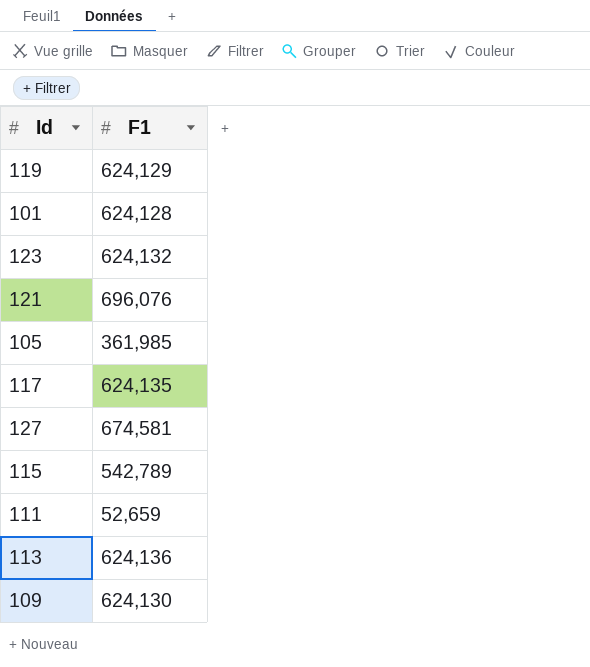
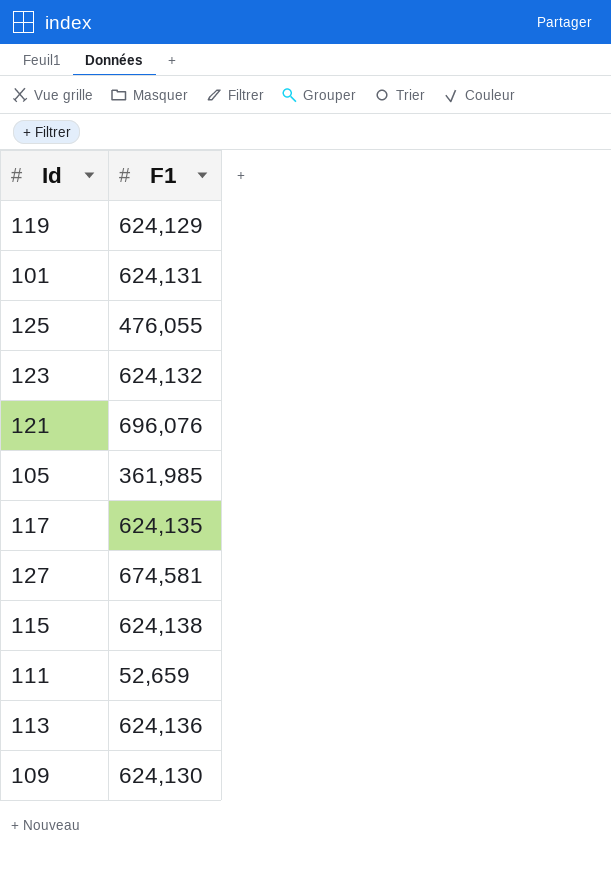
101 | F1: 624,128 -> 624,131
row 125: none -> 476,055
115 | F1: 542,789 -> 624,138

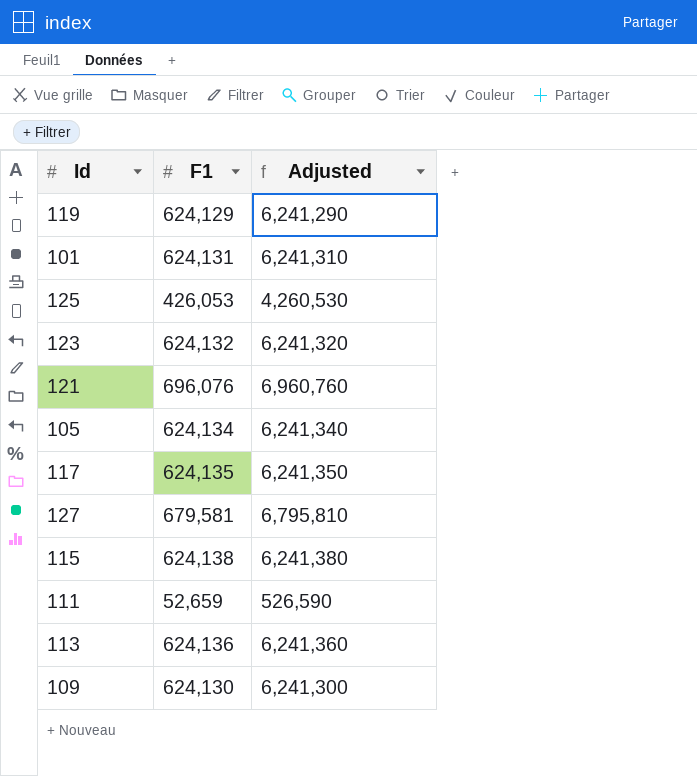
column Adjusted | formula: none -> [F1] * 10
125 | F1: 476,055 -> 426,053
105 | F1: 361,985 -> 624,134
127 | F1: 674,581 -> 679,581

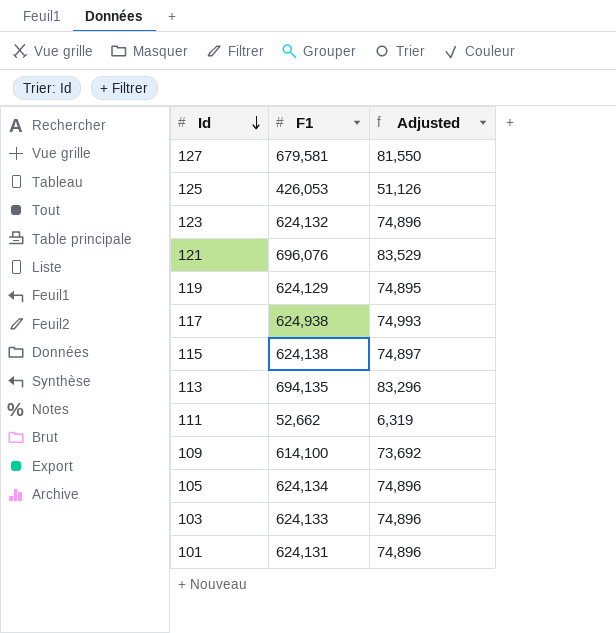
row order: none -> Id descending
column Adjusted | formula: [F1] * 10 -> [F1] * 0.12
117 | F1: 624,135 -> 624,938
113 | F1: 624,136 -> 694,135
111 | F1: 52,659 -> 52,662
109 | F1: 624,130 -> 614,100
row 103: none -> 624,133 | 74,896

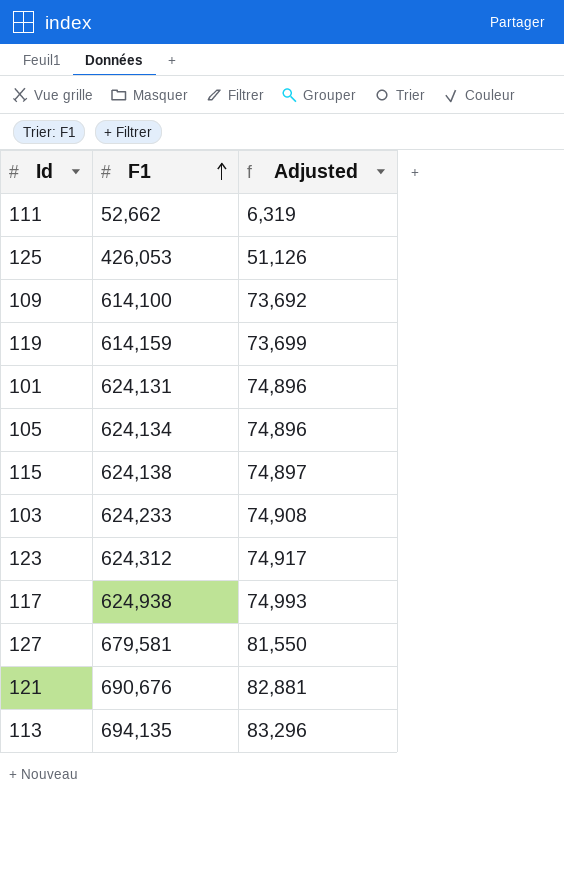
row order: Id descending -> F1 ascending
119 | F1: 624,129 -> 614,159
119 | Adjusted: 74,895 -> 73,699
103 | F1: 624,133 -> 624,233
103 | Adjusted: 74,896 -> 74,908
123 | F1: 624,132 -> 624,312
123 | Adjusted: 74,896 -> 74,917
121 | F1: 696,076 -> 690,676
121 | Adjusted: 83,529 -> 82,881

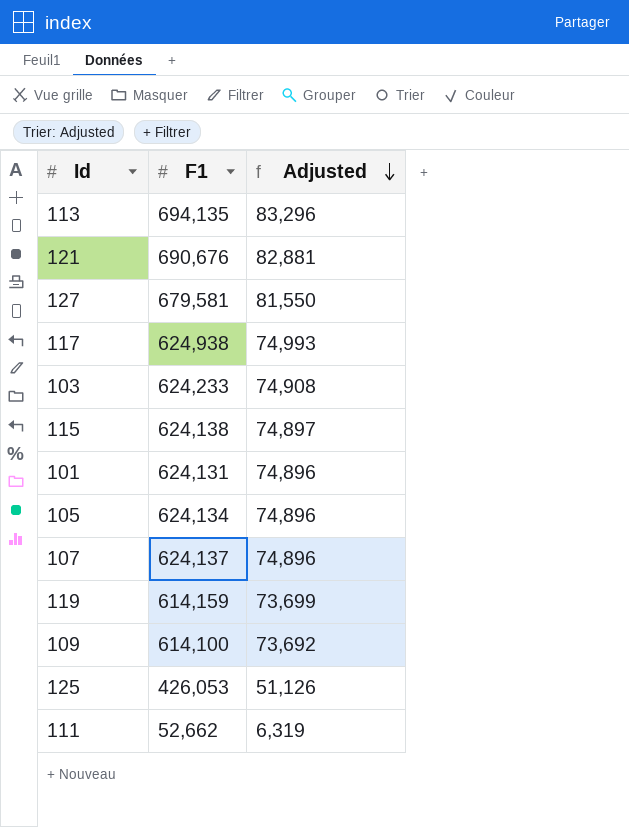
row order: F1 ascending -> Adjusted descending
row 123: 624,312 | 74,917 -> none
row 107: none -> 624,137 | 74,896

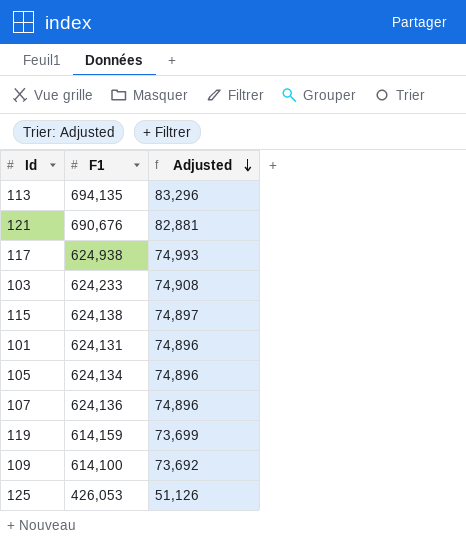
row 127: 679,581 | 81,550 -> none
row 111: 52,662 | 6,319 -> none
107 | F1: 624,137 -> 624,136

